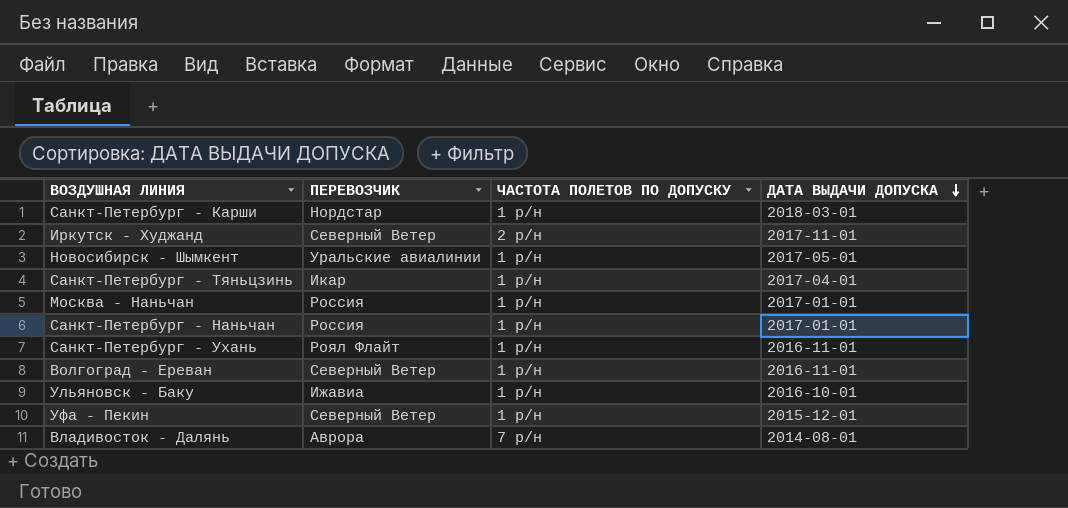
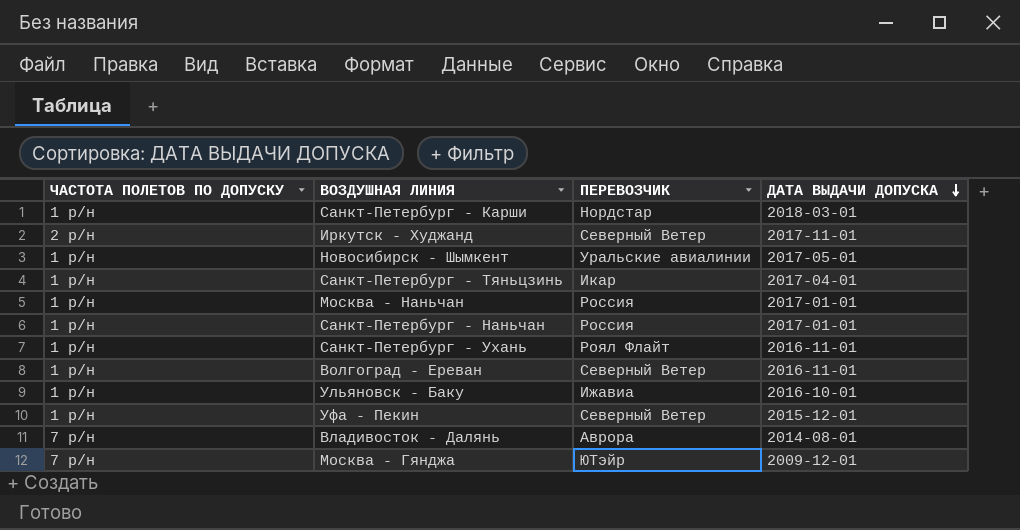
column ЧАСТОТА ПОЛЕТОВ ПО ДОПУСКУ | position: 3 -> 1
row Москва - Гянджа: none -> 7 р/н | ЮТэйр | 2009-12-01

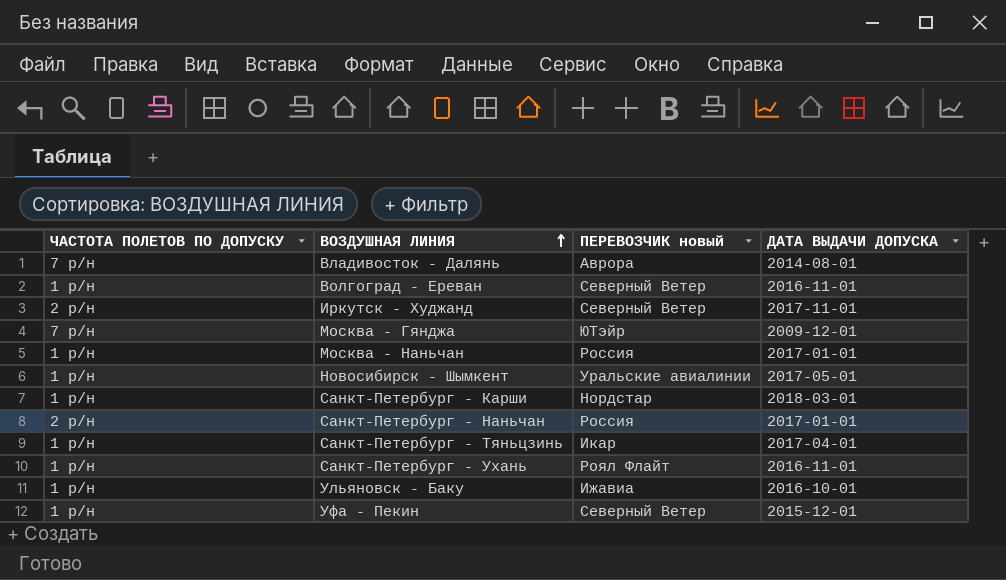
row order: ДАТА ВЫДАЧИ ДОПУСКА descending -> ВОЗДУШНАЯ ЛИНИЯ ascending
column name: ПЕРЕВОЗЧИК -> ПЕРЕВОЗЧИК новый
Санкт-Петербург - Наньчан | ЧАСТОТА ПОЛЕТОВ ПО ДОПУСКУ: 1 р/н -> 2 р/н

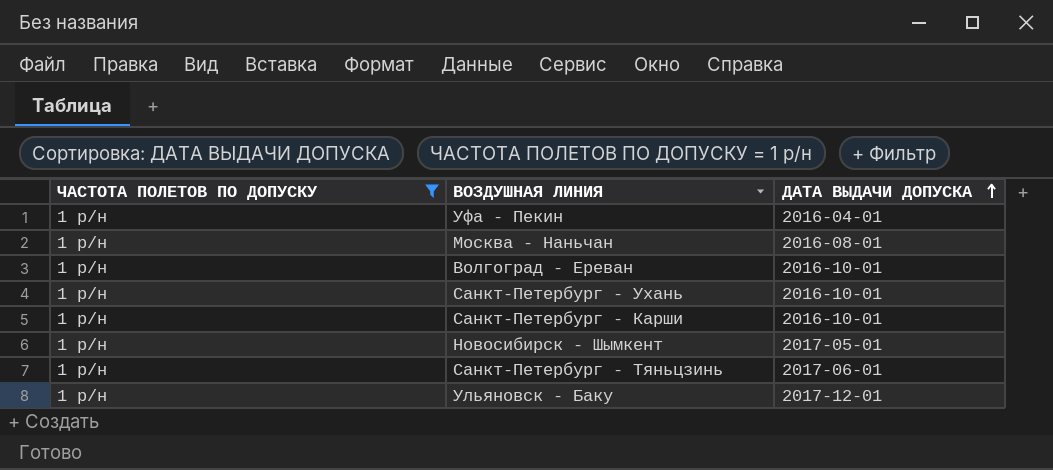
filter: none -> ЧАСТОТА ПОЛЕТОВ ПО ДОПУСКУ = 1 р/н
row order: ВОЗДУШНАЯ ЛИНИЯ ascending -> ДАТА ВЫДАЧИ ДОПУСКА ascending
column ПЕРЕВОЗЧИК новый | position: 3 -> none
Уфа - Пекин | ДАТА ВЫДАЧИ ДОПУСКА: 2015-12-01 -> 2016-04-01
Москва - Наньчан | ДАТА ВЫДАЧИ ДОПУСКА: 2017-01-01 -> 2016-08-01
Волгоград - Ереван | ДАТА ВЫДАЧИ ДОПУСКА: 2016-11-01 -> 2016-10-01
Санкт-Петербург - Ухань | ДАТА ВЫДАЧИ ДОПУСКА: 2016-11-01 -> 2016-10-01
Санкт-Петербург - Карши | ДАТА ВЫДАЧИ ДОПУСКА: 2018-03-01 -> 2016-10-01
Санкт-Петербург - Тяньцзинь | ДАТА ВЫДАЧИ ДОПУСКА: 2017-04-01 -> 2017-06-01
Ульяновск - Баку | ДАТА ВЫДАЧИ ДОПУСКА: 2016-10-01 -> 2017-12-01

